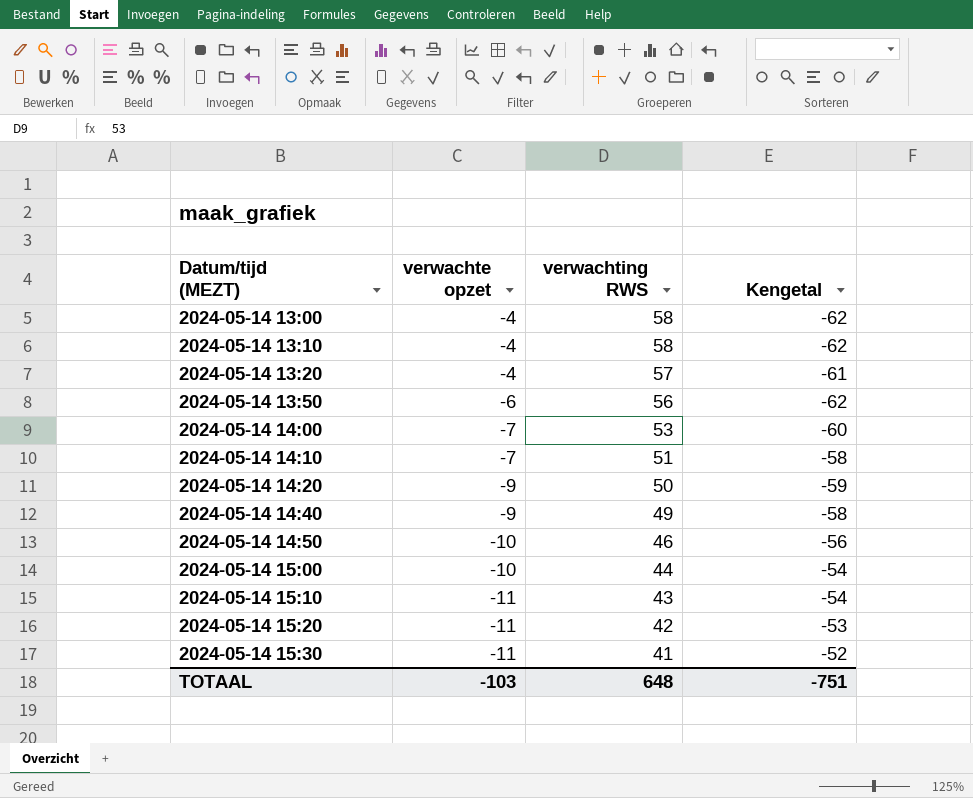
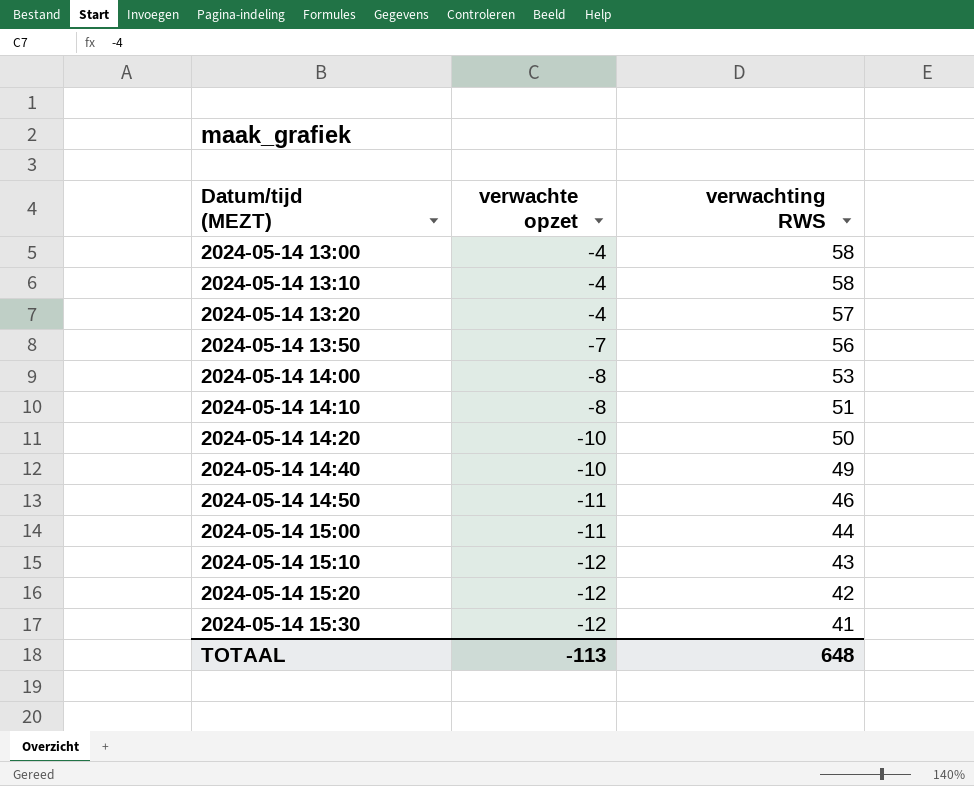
column Kengetal | formula: [verwachte opzet] - [verwachting RWS] -> none
2024-05-14 13:50 | verwachte opzet: -6 -> -7
2024-05-14 14:00 | verwachte opzet: -7 -> -8
2024-05-14 14:10 | verwachte opzet: -7 -> -8
2024-05-14 14:20 | verwachte opzet: -9 -> -10
2024-05-14 14:40 | verwachte opzet: -9 -> -10
2024-05-14 14:50 | verwachte opzet: -10 -> -11
2024-05-14 15:00 | verwachte opzet: -10 -> -11
2024-05-14 15:10 | verwachte opzet: -11 -> -12
2024-05-14 15:20 | verwachte opzet: -11 -> -12
2024-05-14 15:30 | verwachte opzet: -11 -> -12
TOTAAL | verwachte opzet: -103 -> -113

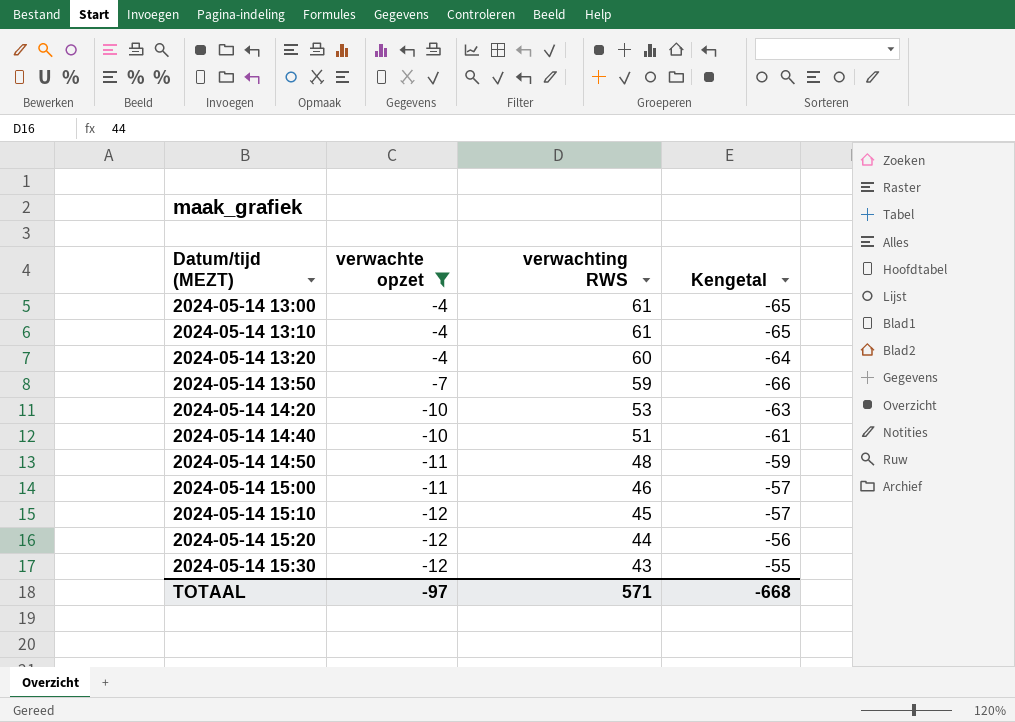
filter: none -> verwachte opzet != -8
column Kengetal | formula: none -> [verwachte opzet] - [verwachting RWS]
2024-05-14 13:00 | verwachting RWS: 58 -> 61
2024-05-14 13:10 | verwachting RWS: 58 -> 61
2024-05-14 13:20 | verwachting RWS: 57 -> 60
2024-05-14 13:50 | verwachting RWS: 56 -> 59
2024-05-14 14:20 | verwachting RWS: 50 -> 53
2024-05-14 14:40 | verwachting RWS: 49 -> 51
2024-05-14 14:50 | verwachting RWS: 46 -> 48
2024-05-14 15:00 | verwachting RWS: 44 -> 46
2024-05-14 15:10 | verwachting RWS: 43 -> 45
2024-05-14 15:20 | verwachting RWS: 42 -> 44
2024-05-14 15:30 | verwachting RWS: 41 -> 43
TOTAAL | verwachte opzet: -113 -> -97
TOTAAL | verwachting RWS: 648 -> 571

